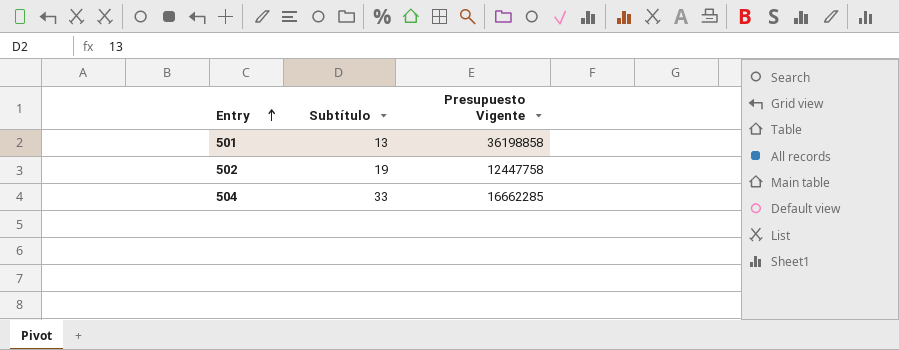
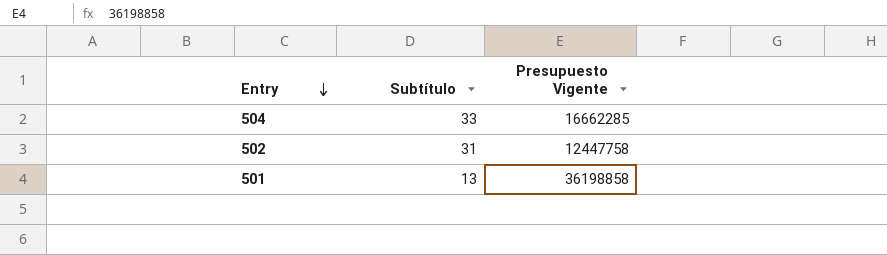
row order: Entry ascending -> Entry descending
502 | Subtítulo: 19 -> 31

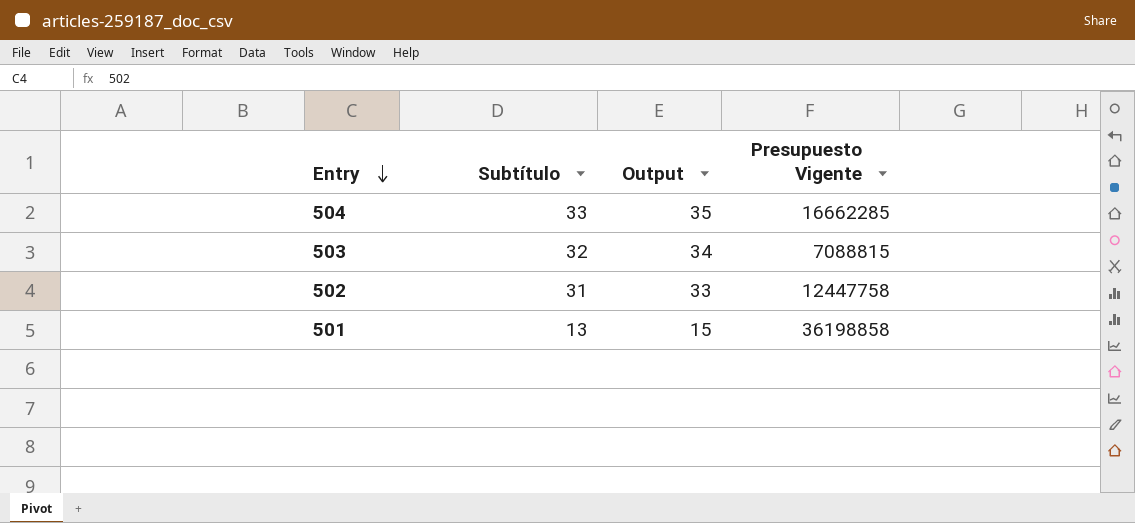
column Output | formula: none -> [Subtítulo] + 2
row 503: none -> 32 | 34 | 7088815

